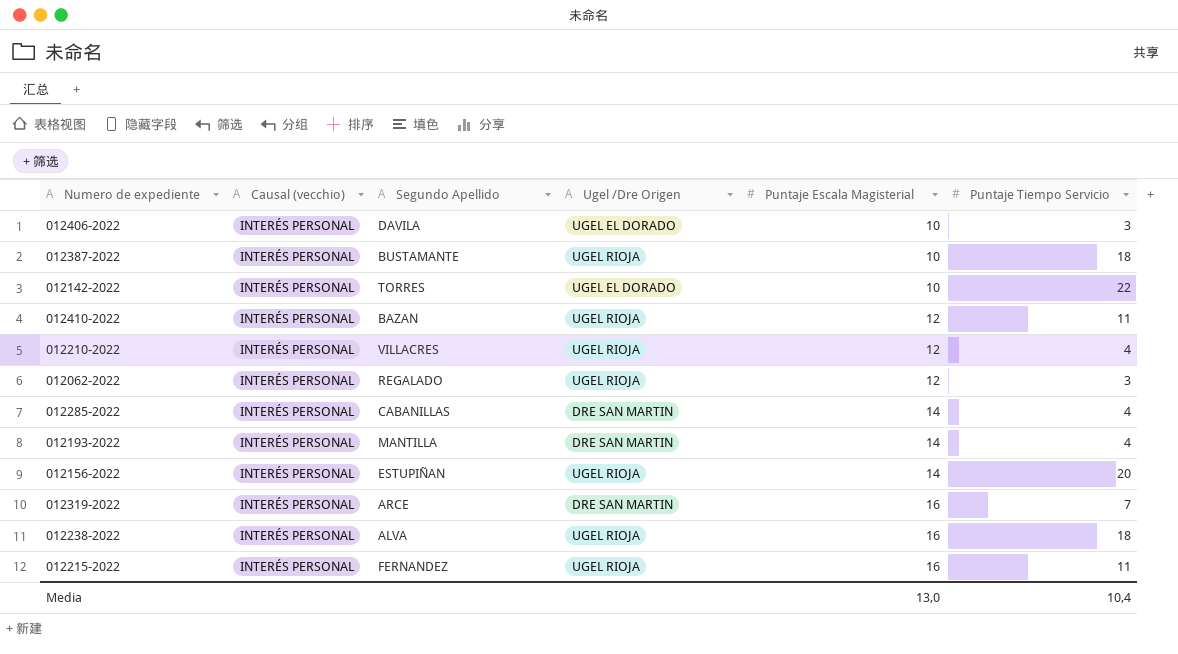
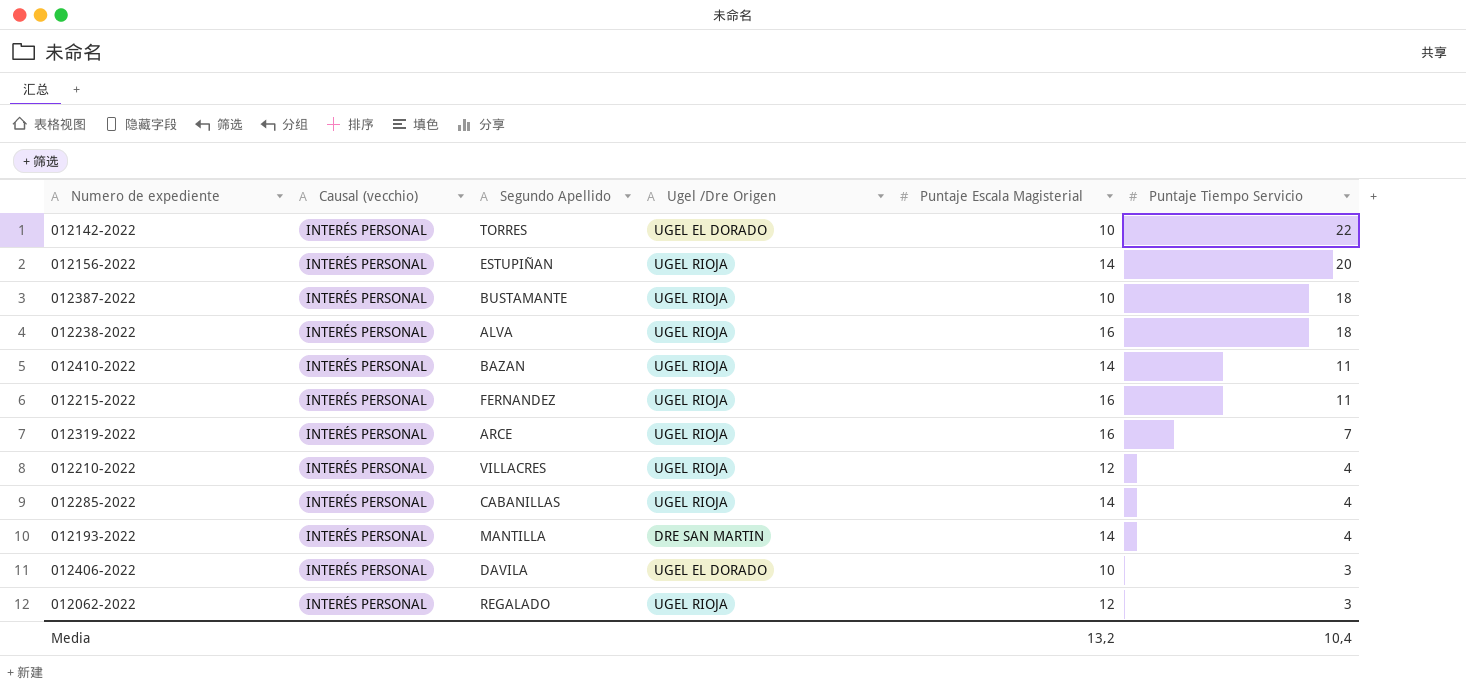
row order: Puntaje Escala Magisterial ascending -> Puntaje Tiempo Servicio descending
012410-2022 | Puntaje Escala Magisterial: 12 -> 14
012319-2022 | Ugel /Dre Origen: DRE SAN MARTIN -> UGEL RIOJA
012285-2022 | Ugel /Dre Origen: DRE SAN MARTIN -> UGEL RIOJA
Media | Puntaje Escala Magisterial: 13,0 -> 13,2

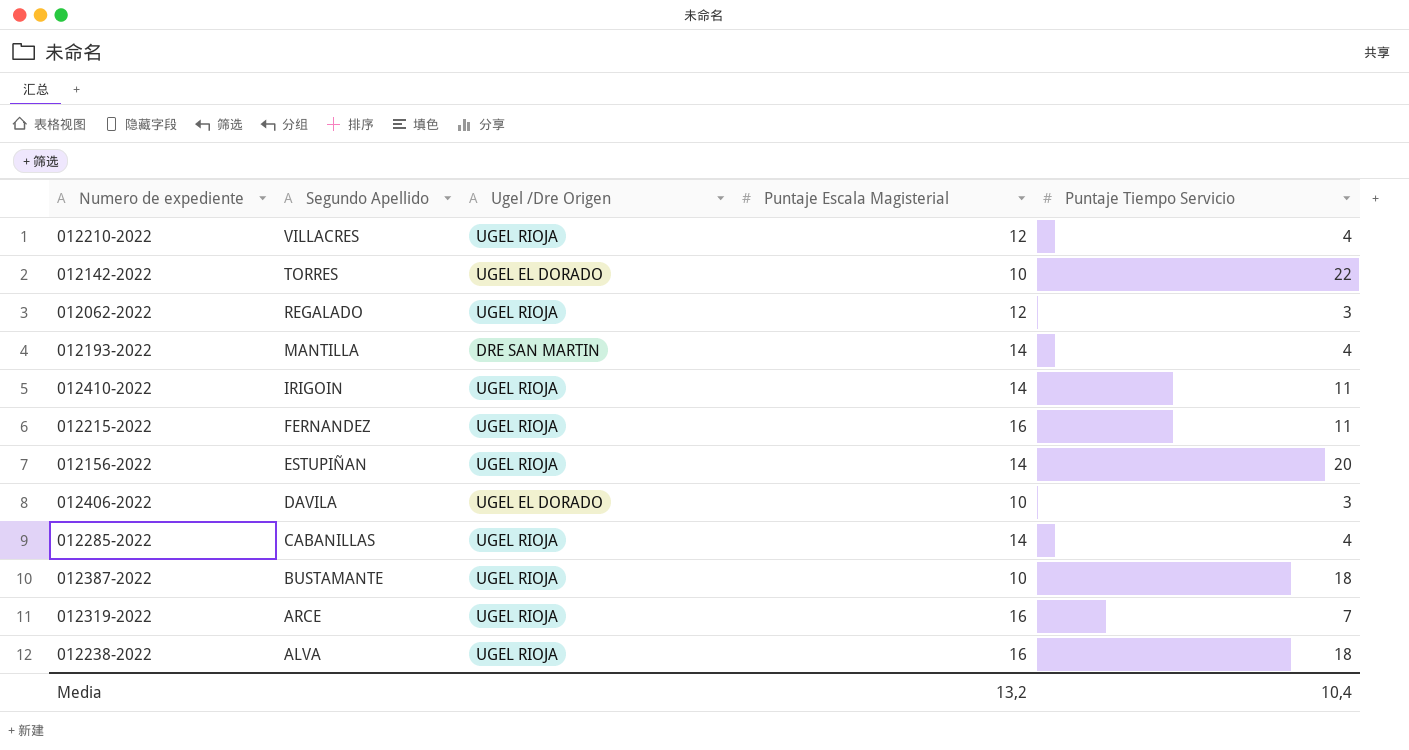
row order: Puntaje Tiempo Servicio descending -> Segundo Apellido descending
column Causal (vecchio) | position: 2 -> none
012410-2022 | Segundo Apellido: BAZAN -> IRIGOIN

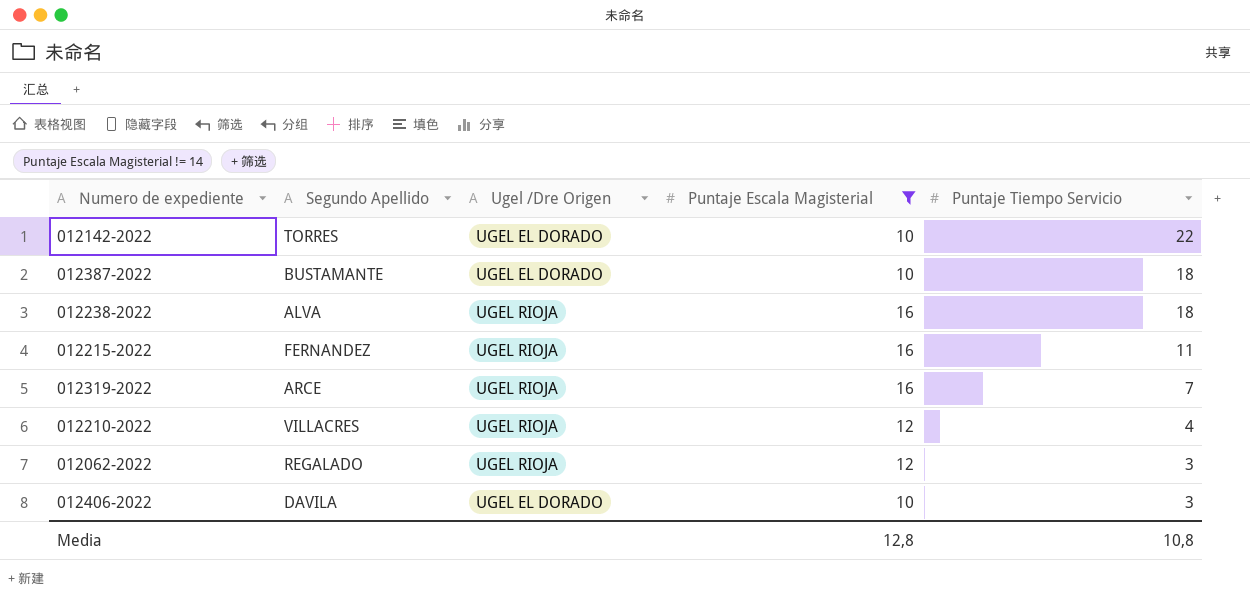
filter: none -> Puntaje Escala Magisterial != 14
row order: Segundo Apellido descending -> Puntaje Tiempo Servicio descending
012387-2022 | Ugel /Dre Origen: UGEL RIOJA -> UGEL EL DORADO
Media | Puntaje Escala Magisterial: 13,2 -> 12,8
Media | Puntaje Tiempo Servicio: 10,4 -> 10,8

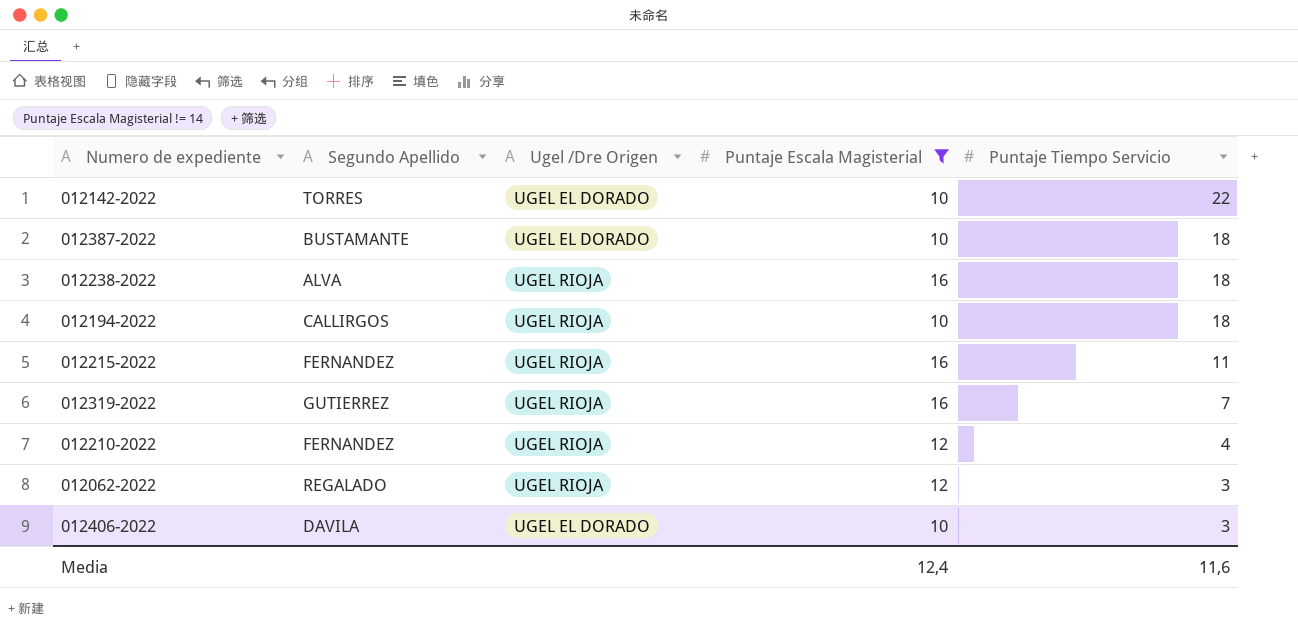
row 012194-2022: none -> CALLIRGOS | UGEL RIOJA | 10 | 18
012319-2022 | Segundo Apellido: ARCE -> GUTIERREZ
012210-2022 | Segundo Apellido: VILLACRES -> FERNANDEZ
Media | Puntaje Escala Magisterial: 12,8 -> 12,4
Media | Puntaje Tiempo Servicio: 10,8 -> 11,6

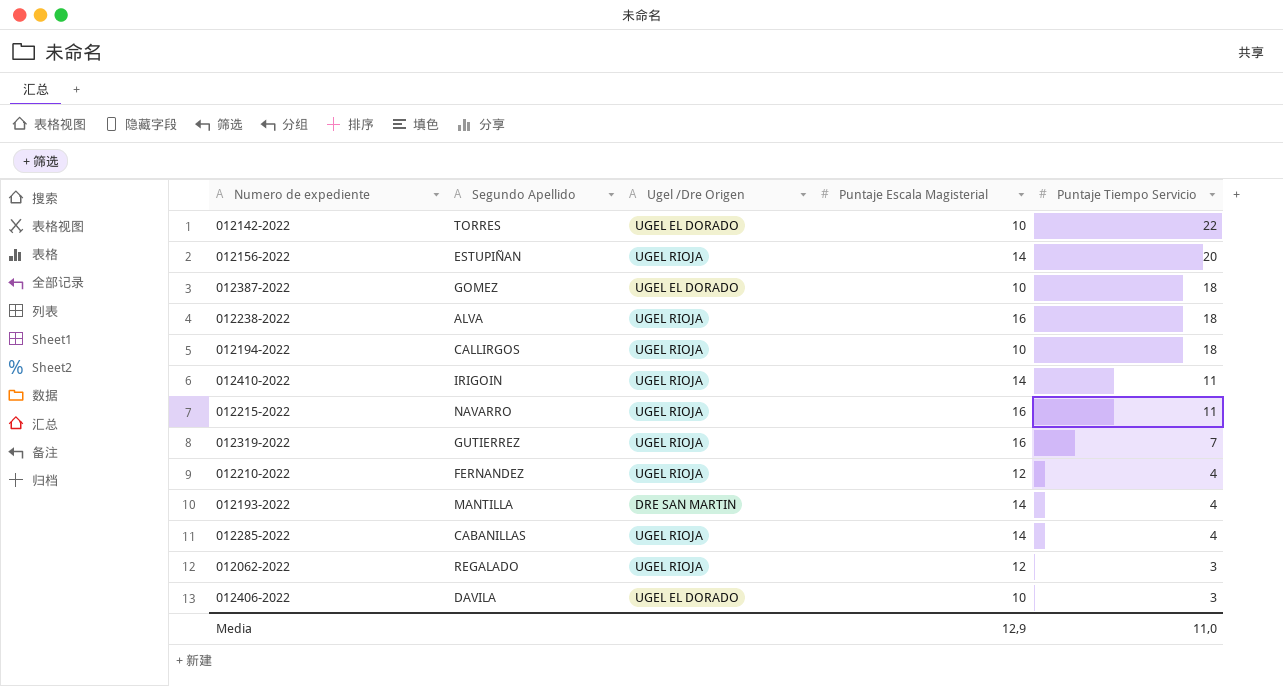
filter: Puntaje Escala Magisterial != 14 -> none
012387-2022 | Segundo Apellido: BUSTAMANTE -> GOMEZ
012215-2022 | Segundo Apellido: FERNANDEZ -> NAVARRO
Media | Puntaje Escala Magisterial: 12,4 -> 12,9
Media | Puntaje Tiempo Servicio: 11,6 -> 11,0

